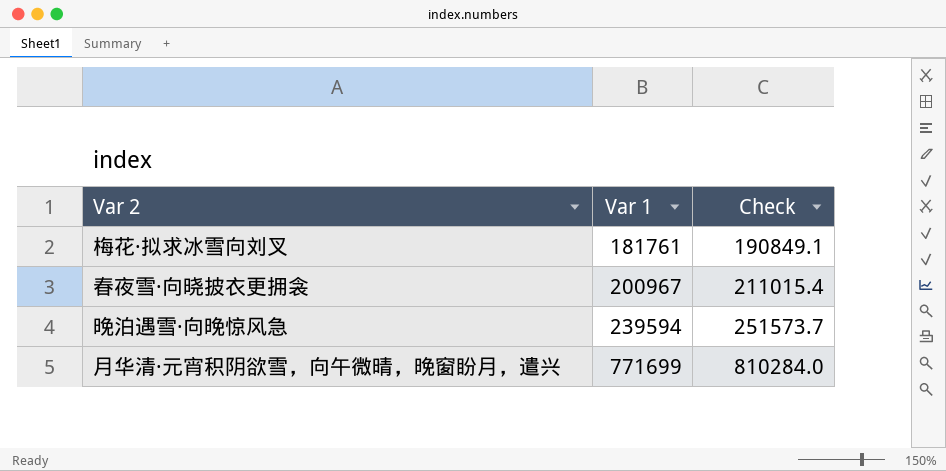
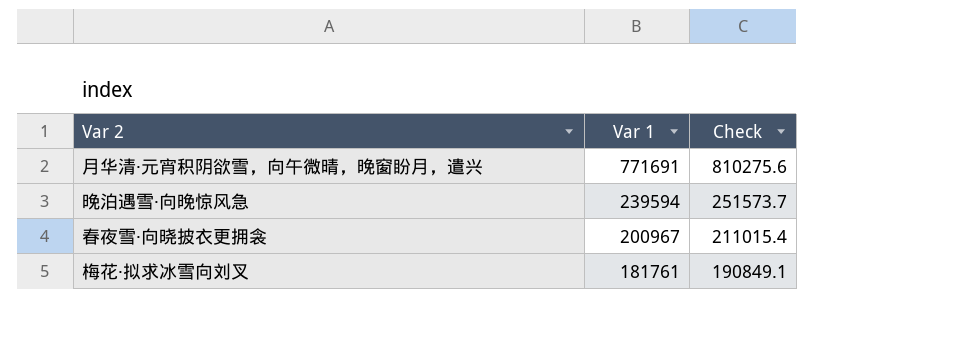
row order: Var 1 ascending -> Var 1 descending
月华清·元宵积阴欲雪，向午微晴，晚窗盼月，遣兴 | Var 1: 771699 -> 771691
月华清·元宵积阴欲雪，向午微晴，晚窗盼月，遣兴 | Check: 810284.0 -> 810275.6

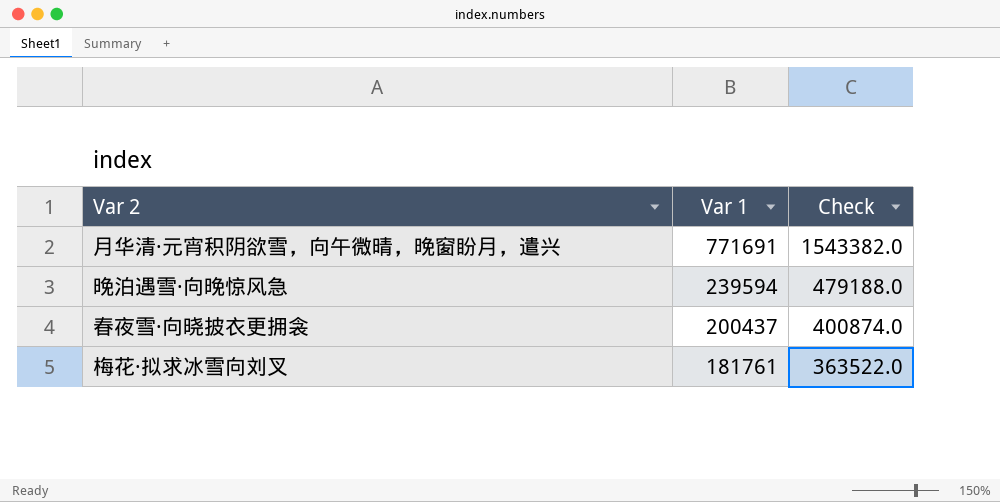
column Check | formula: [Var 1] * 1.05 -> [Var 1] * 2
春夜雪·向晓披衣更拥衾 | Var 1: 200967 -> 200437

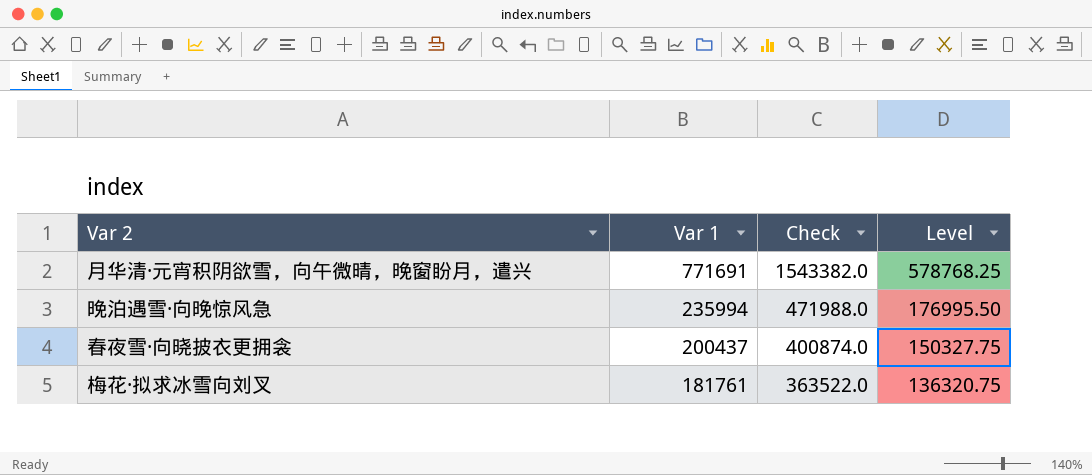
column Level | formula: none -> [Var 1] * 0.75
晚泊遇雪·向晚惊风急 | Var 1: 239594 -> 235994
晚泊遇雪·向晚惊风急 | Check: 479188.0 -> 471988.0

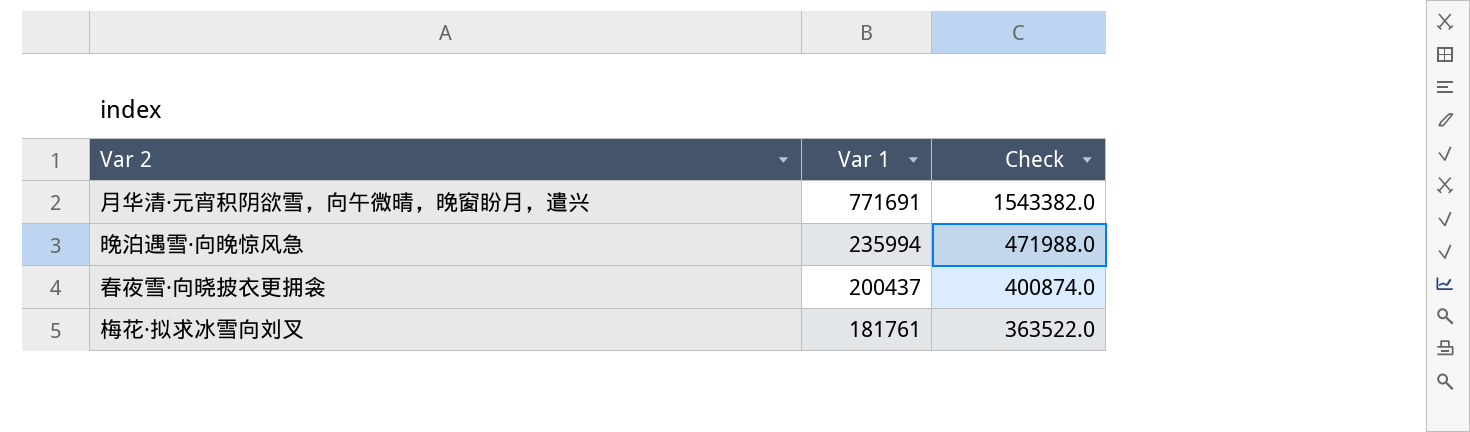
column Level | formula: [Var 1] * 0.75 -> none

